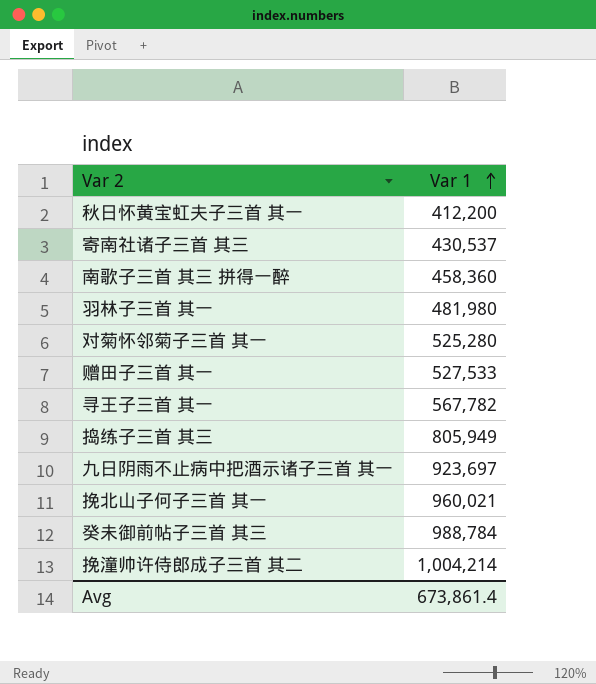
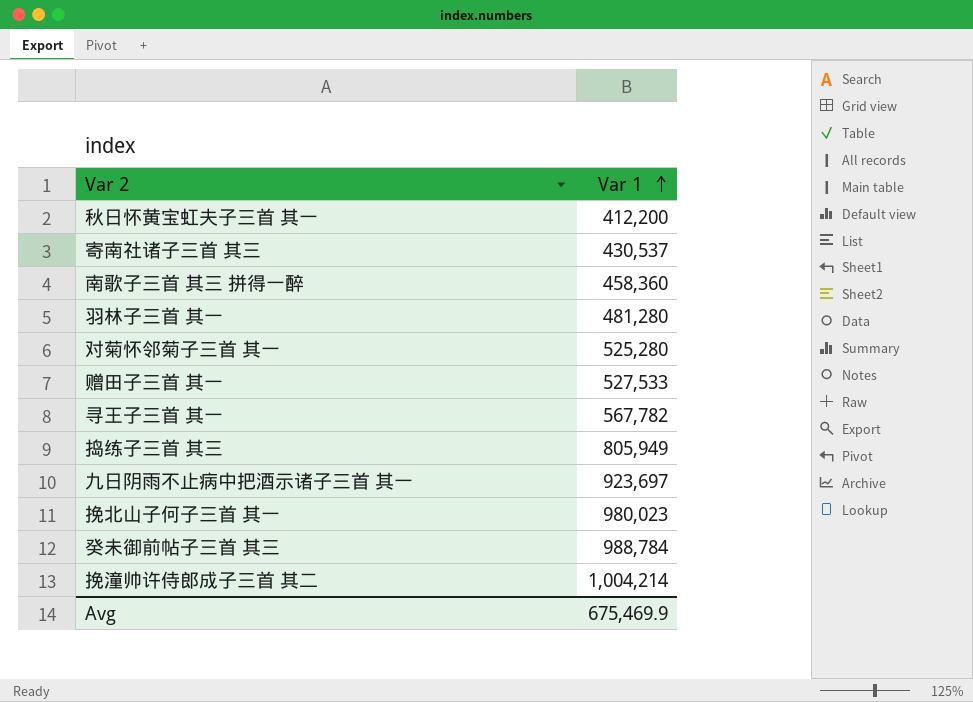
羽林子三首 其一 | Var 1: 481,980 -> 481,280
挽北山子何子三首 其一 | Var 1: 960,021 -> 980,023
Avg | Var 1: 673,861.4 -> 675,469.9

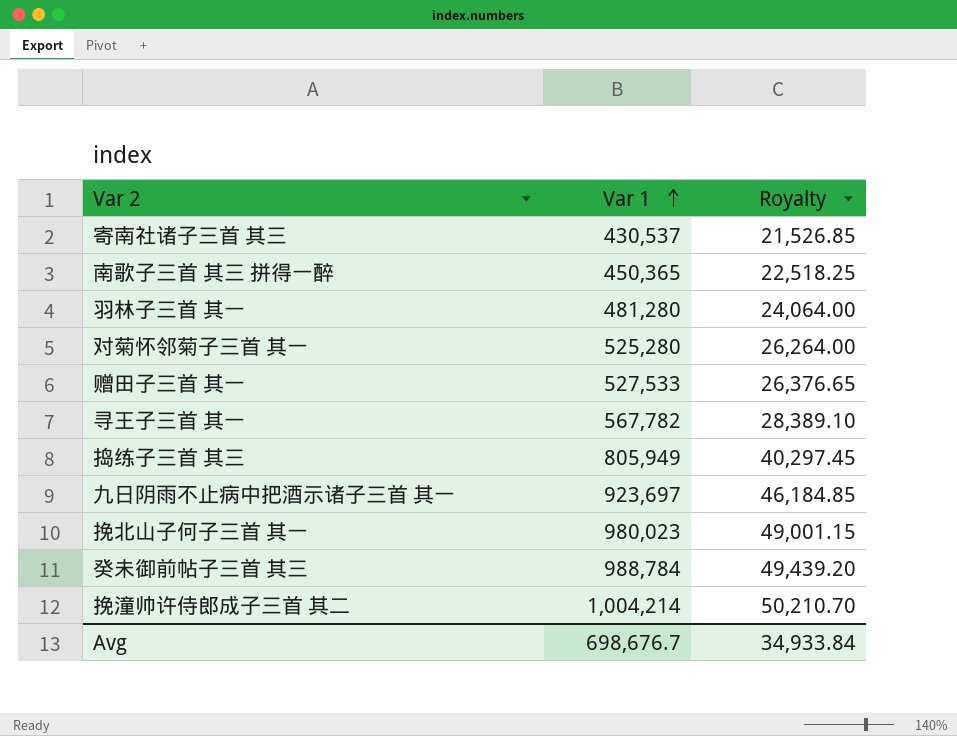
column Royalty | formula: none -> [Var 1] * 0.05
row 秋日怀黄宝虹夫子三首 其一: 412,200 -> none
南歌子三首 其三 拼得一醉 | Var 1: 458,360 -> 450,365
Avg | Var 1: 675,469.9 -> 698,676.7

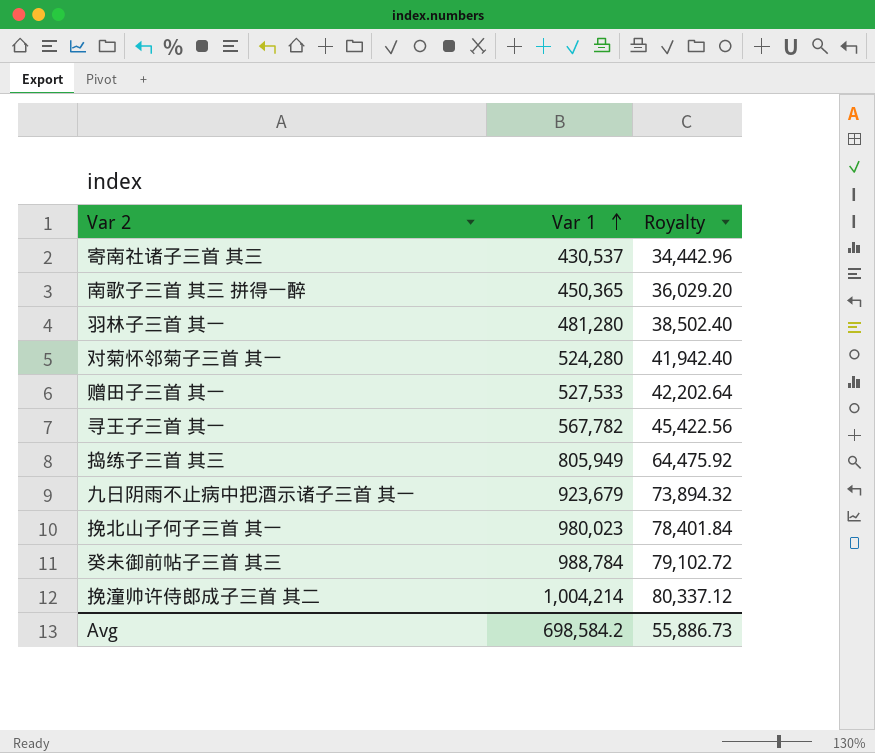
column Royalty | formula: [Var 1] * 0.05 -> [Var 1] * 0.08
对菊怀邻菊子三首 其一 | Var 1: 525,280 -> 524,280
九日阴雨不止病中把酒示诸子三首 其一 | Var 1: 923,697 -> 923,679
Avg | Var 1: 698,676.7 -> 698,584.2
Avg | Royalty: 34,933.84 -> 55,886.73

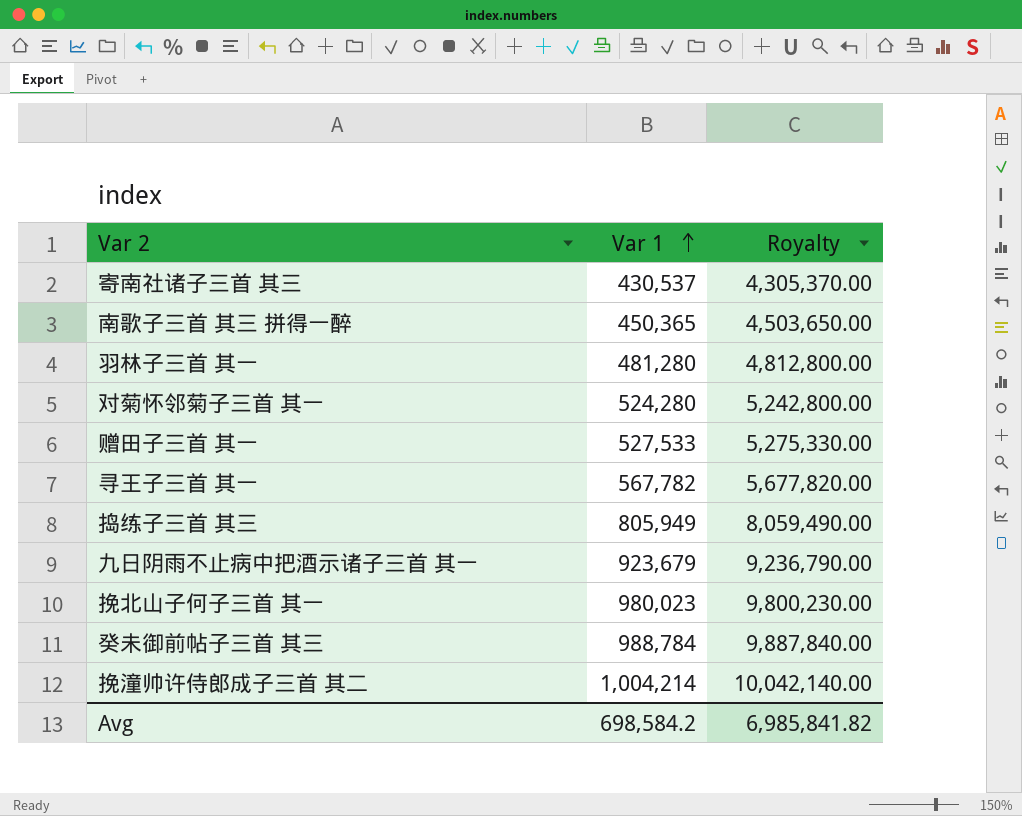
column Royalty | formula: [Var 1] * 0.08 -> [Var 1] * 10
Avg | Royalty: 55,886.73 -> 6,985,841.82

